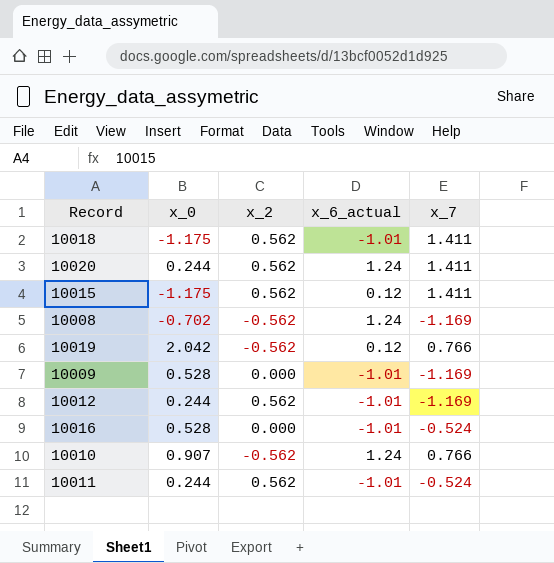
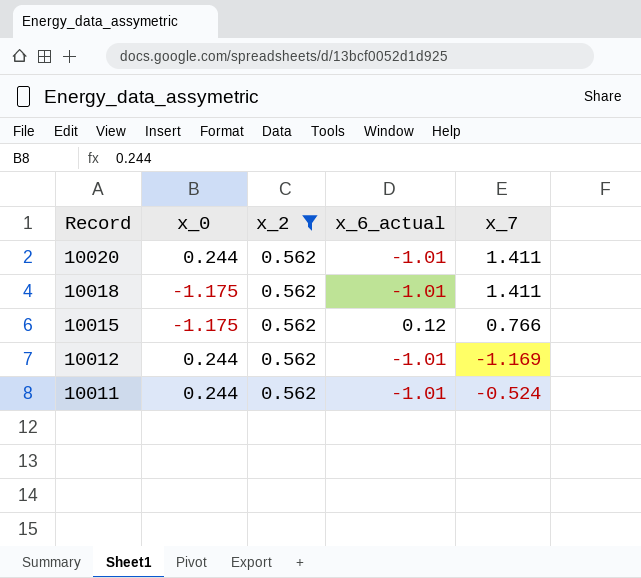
filter: none -> x_2 = 0.562
row order: none -> Record descending
10020 | x_6_actual: 1.24 -> -1.01
10015 | x_7: 1.411 -> 0.766

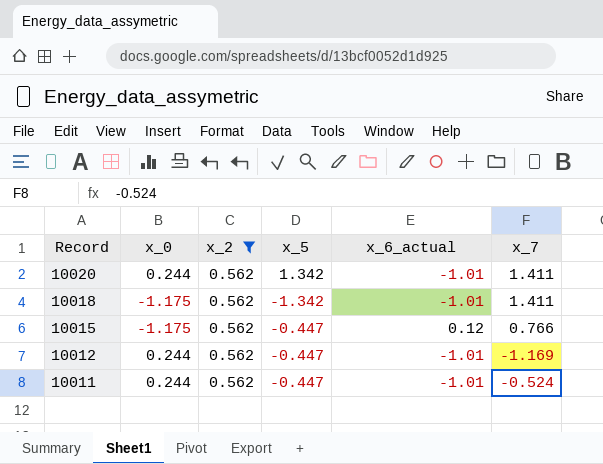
column x_5 | position: none -> 4

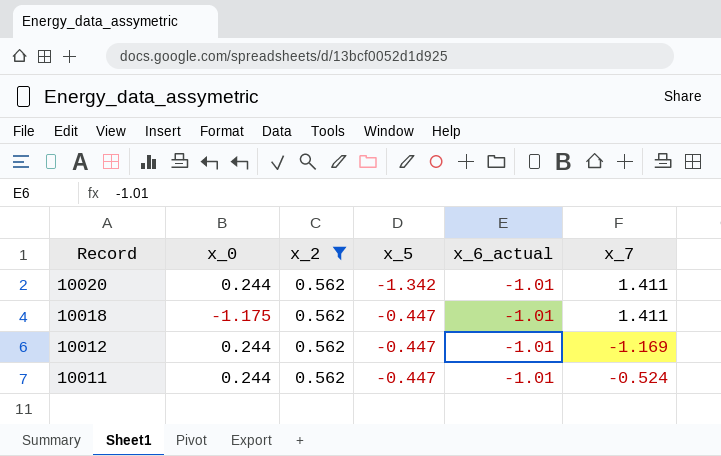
row 10015: -1.175 | 0.562 | -0.447 | 0.12 | 0.766 -> none
10020 | x_5: 1.342 -> -1.342
10018 | x_5: -1.342 -> -0.447

